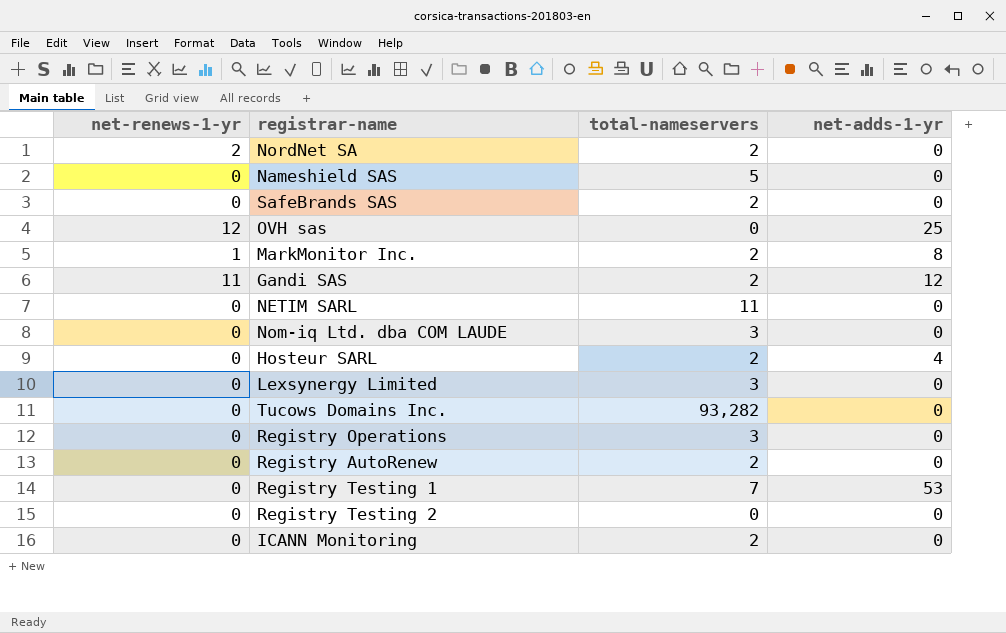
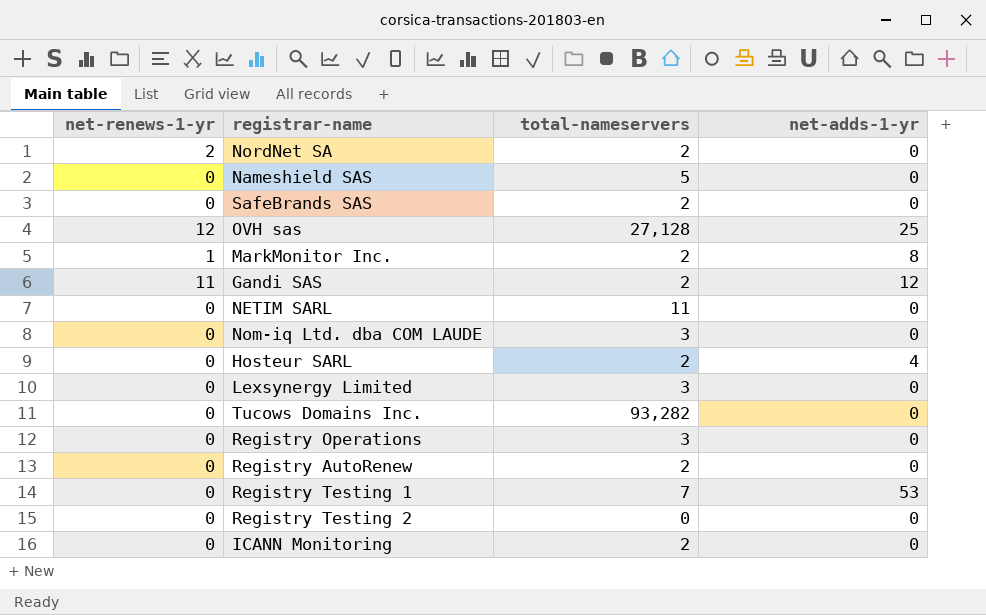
OVH sas | total-nameservers: 0 -> 27,128

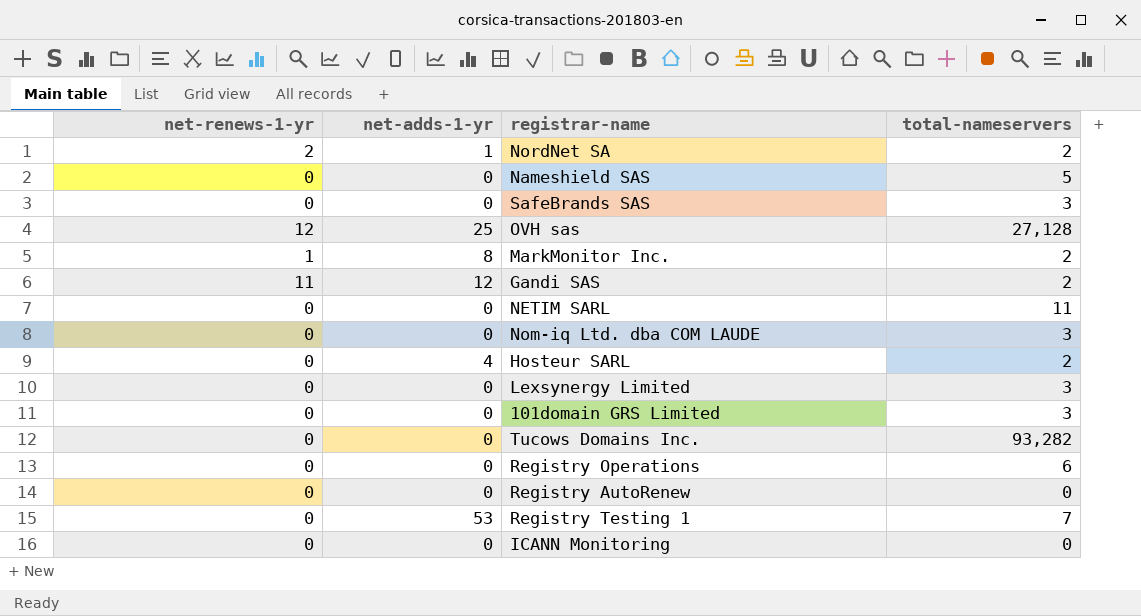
column net-adds-1-yr | position: 4 -> 2
row Registry Testing 2: 0 | 0 | 0 -> none
NordNet SA | net-adds-1-yr: 0 -> 1
SafeBrands SAS | total-nameservers: 2 -> 3
row 101domain GRS Limited: none -> 0 | 0 | 3
Registry Operations | total-nameservers: 3 -> 6
Registry AutoRenew | total-nameservers: 2 -> 0
ICANN Monitoring | total-nameservers: 2 -> 0

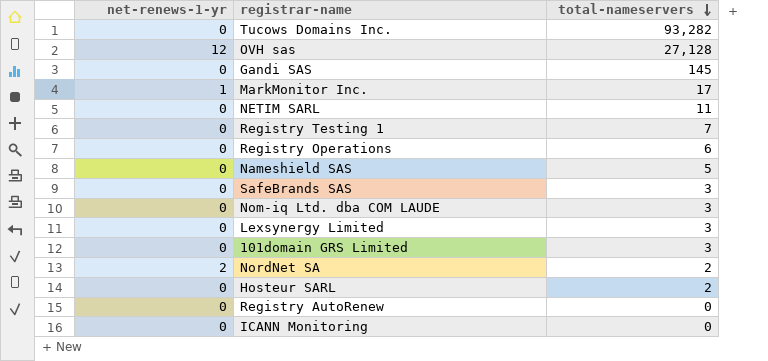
row order: none -> total-nameservers descending
column net-adds-1-yr | position: 2 -> none
Gandi SAS | net-renews-1-yr: 11 -> 0
Gandi SAS | total-nameservers: 2 -> 145
MarkMonitor Inc. | total-nameservers: 2 -> 17

